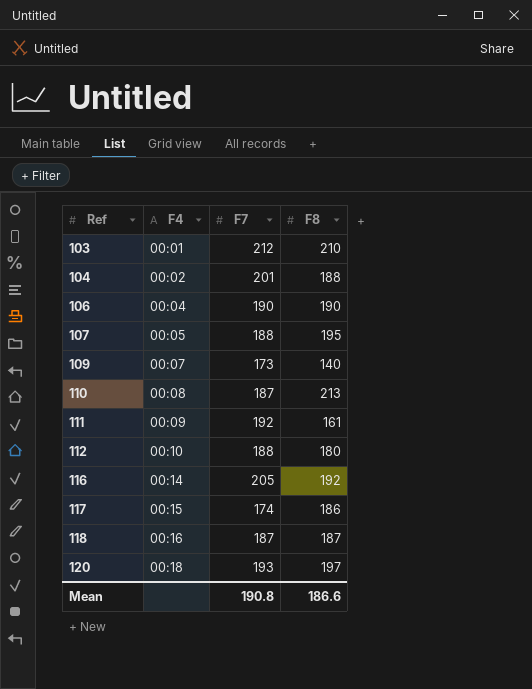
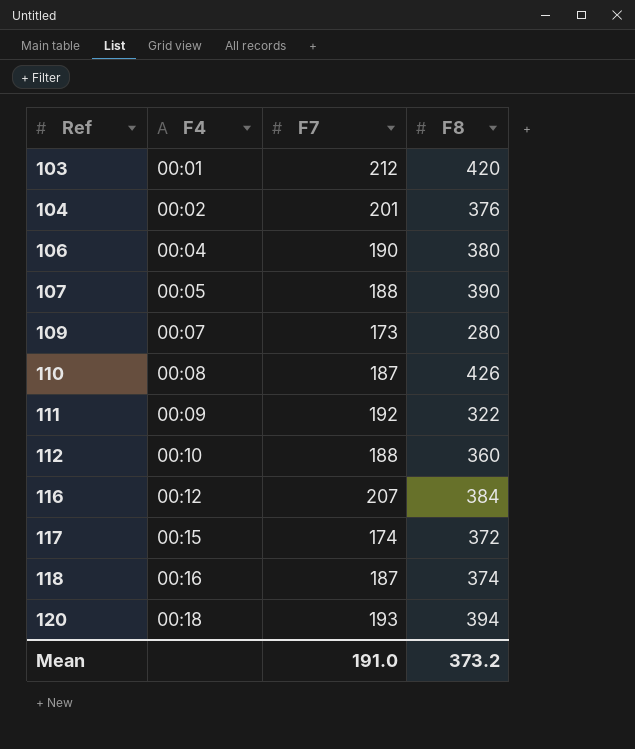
103 | F8: 210 -> 420
104 | F8: 188 -> 376
106 | F8: 190 -> 380
107 | F8: 195 -> 390
109 | F8: 140 -> 280
110 | F8: 213 -> 426
111 | F8: 161 -> 322
112 | F8: 180 -> 360
116 | F4: 00:14 -> 00:12
116 | F7: 205 -> 207
116 | F8: 192 -> 384
117 | F8: 186 -> 372
118 | F8: 187 -> 374
120 | F8: 197 -> 394
Mean | F7: 190.8 -> 191.0
Mean | F8: 186.6 -> 373.2

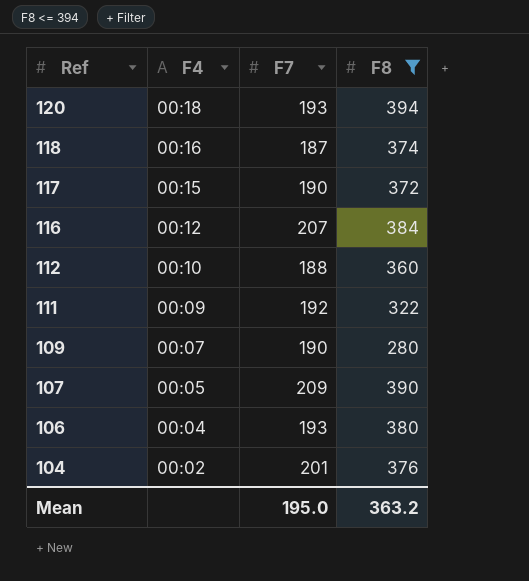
filter: none -> F8 <= 394
row order: Ref ascending -> Ref descending
117 | F7: 174 -> 190
109 | F7: 173 -> 190
107 | F7: 188 -> 209
106 | F7: 190 -> 193
Mean | F7: 191.0 -> 195.0
Mean | F8: 373.2 -> 363.2

